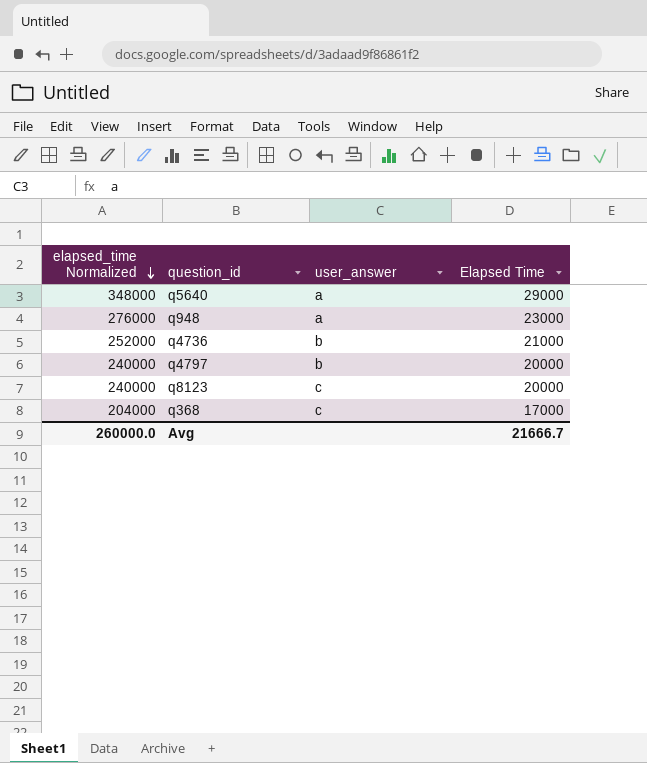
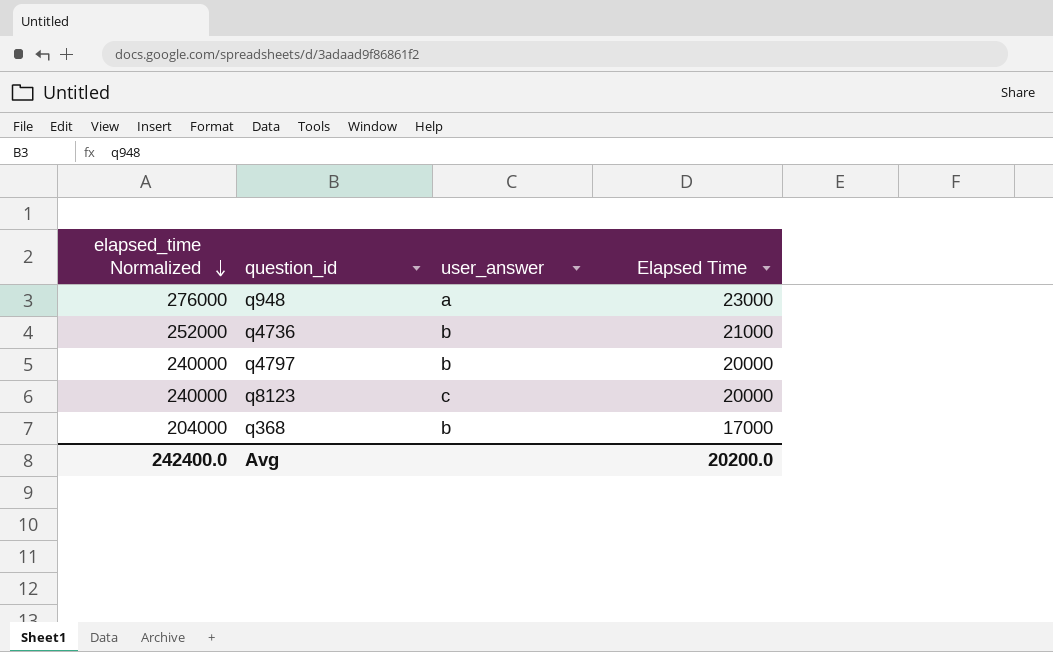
row q5640: 348000 | a | 29000 -> none
q368 | user_answer: c -> b
Avg | elapsed_time Normalized: 260000.0 -> 242400.0
Avg | Elapsed Time: 21666.7 -> 20200.0

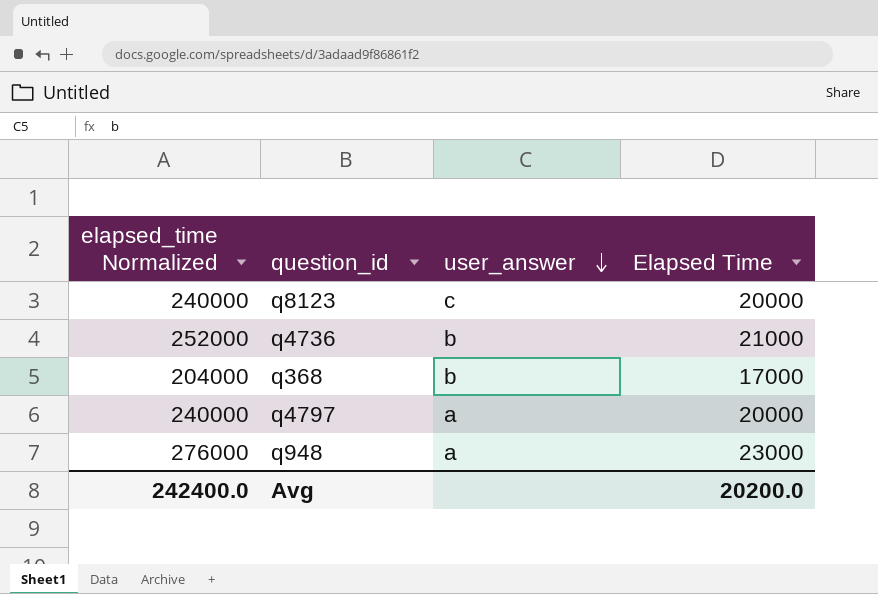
row order: elapsed_time Normalized descending -> user_answer descending
q4797 | user_answer: b -> a

